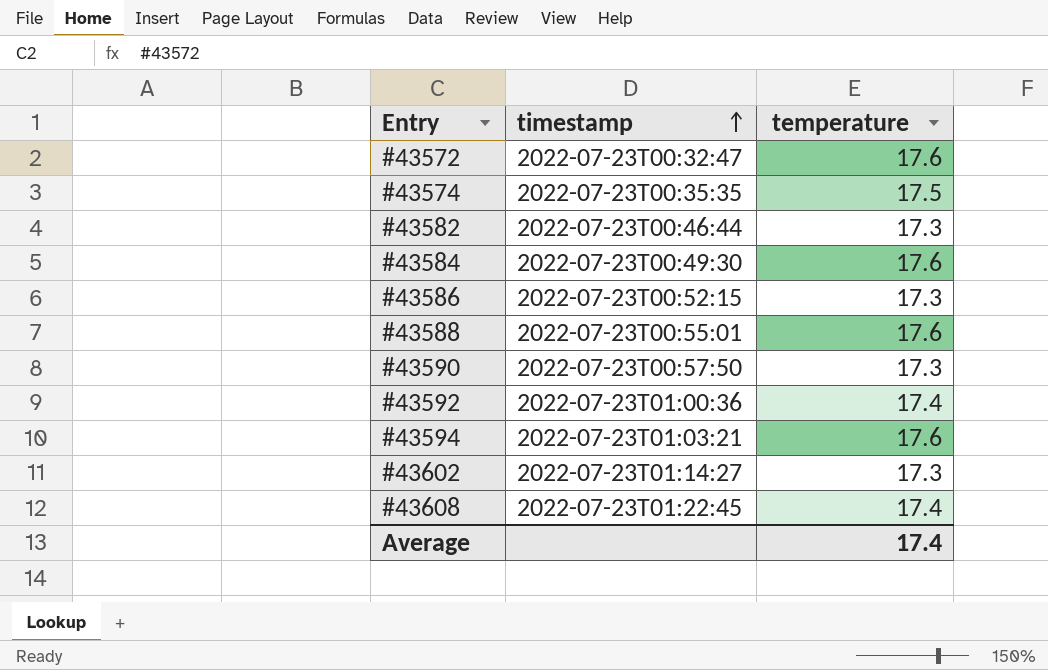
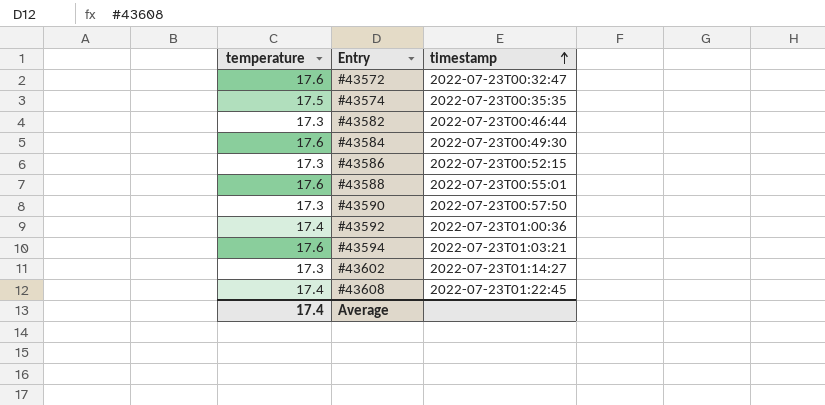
column temperature | position: 3 -> 1

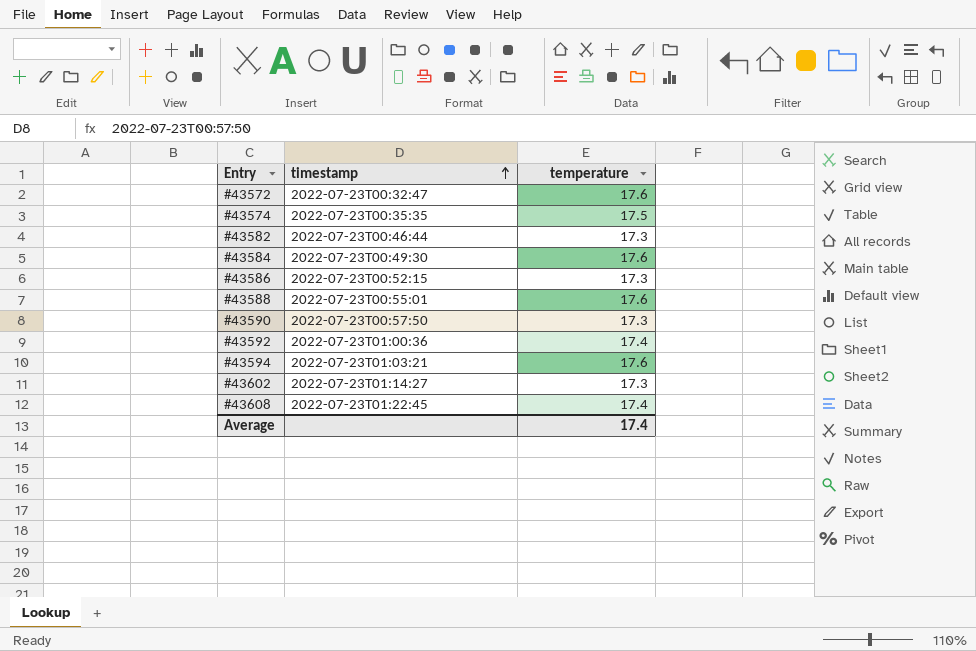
column temperature | position: 1 -> 3

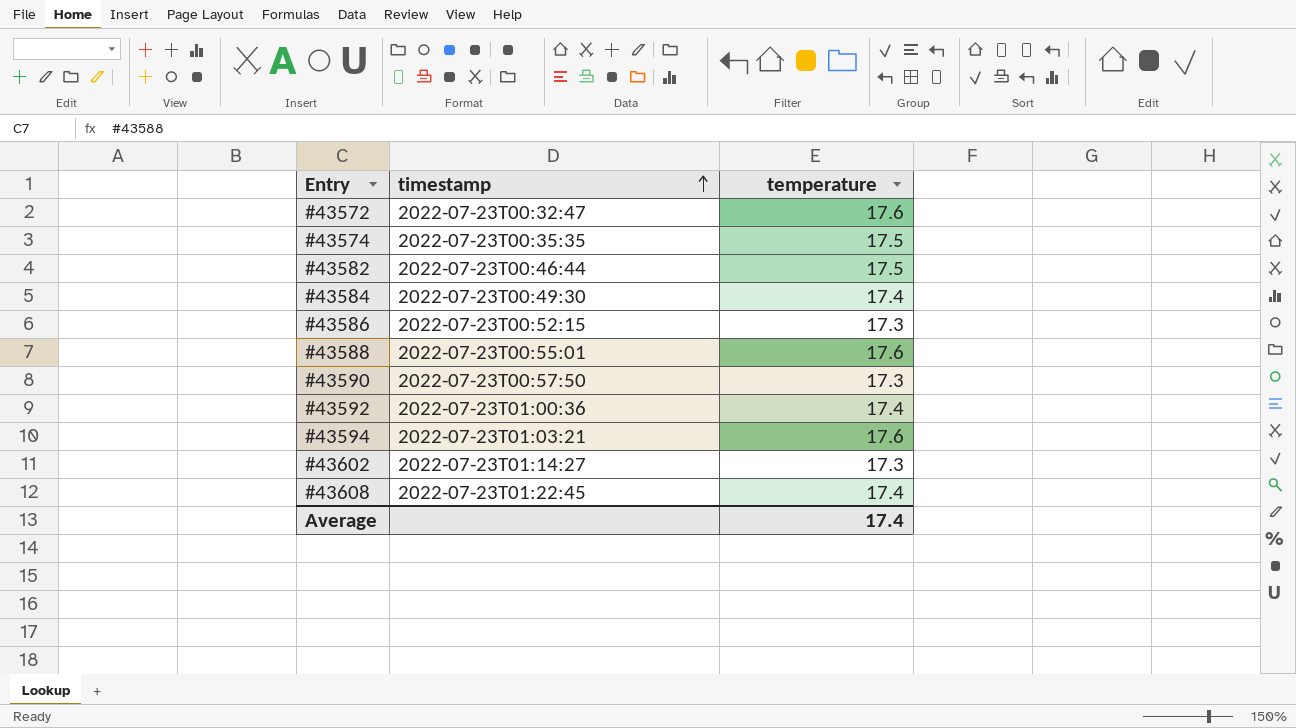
#43582 | temperature: 17.3 -> 17.5
#43584 | temperature: 17.6 -> 17.4

